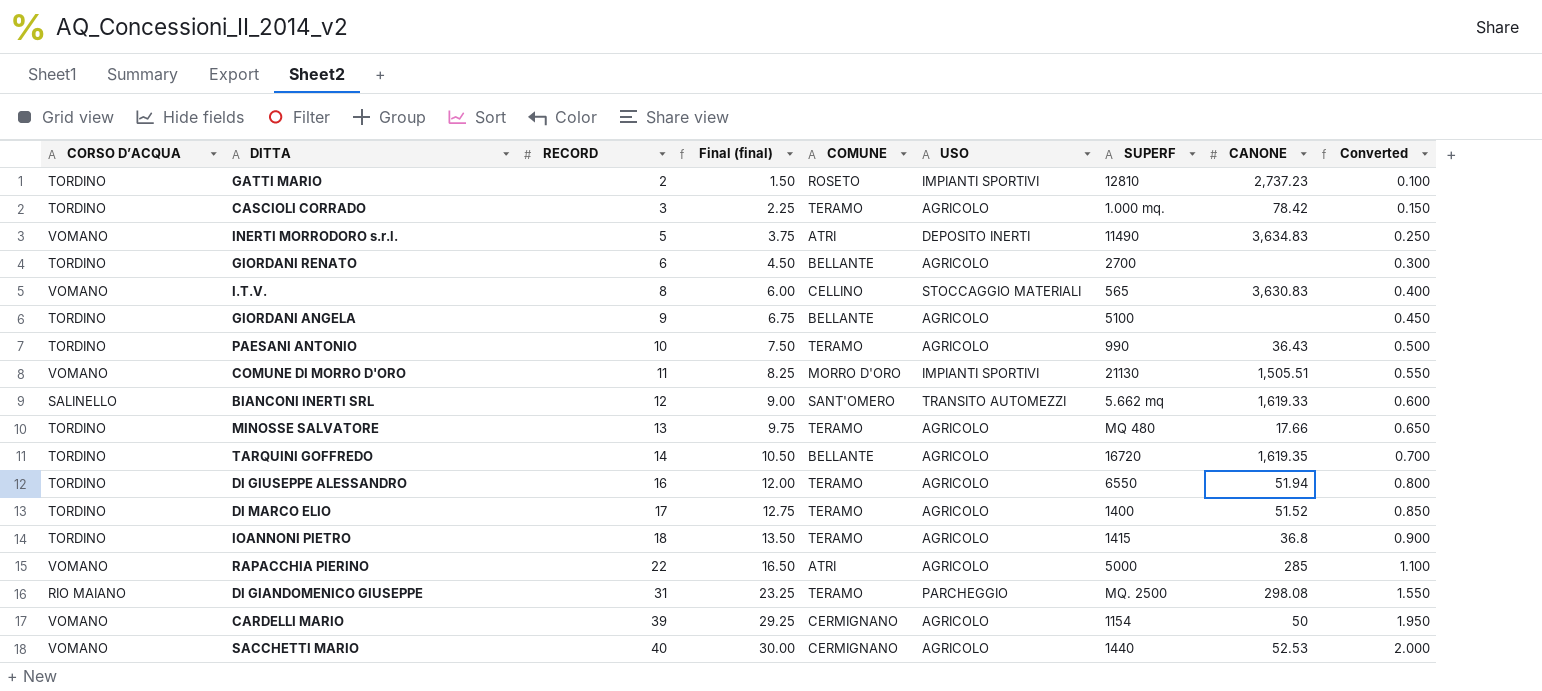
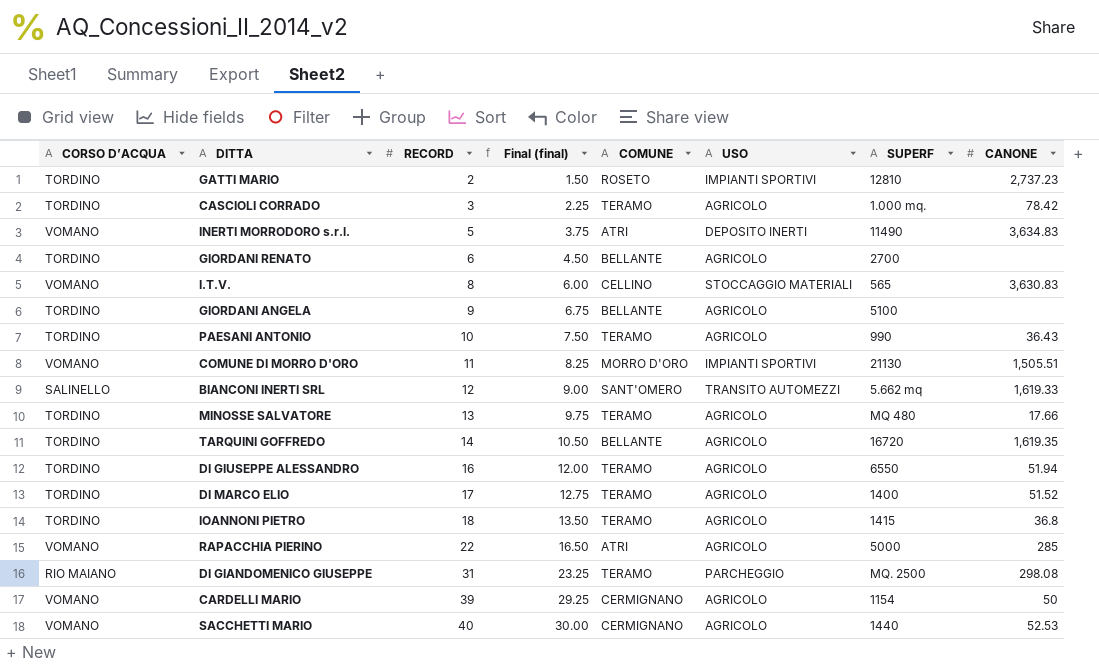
column Converted | formula: [RECORD] * 0.05 -> none

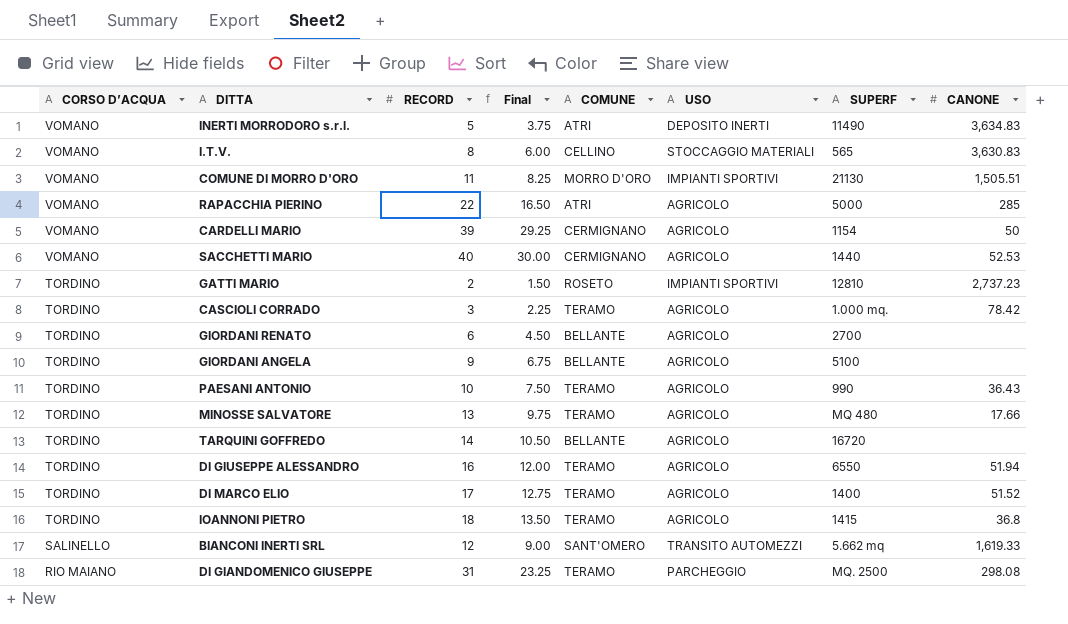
row order: RECORD ascending -> CORSO D’ACQUA descending
column name: Final (final) -> Final
TARQUINI GOFFREDO | CANONE: 1,619.35 -> none

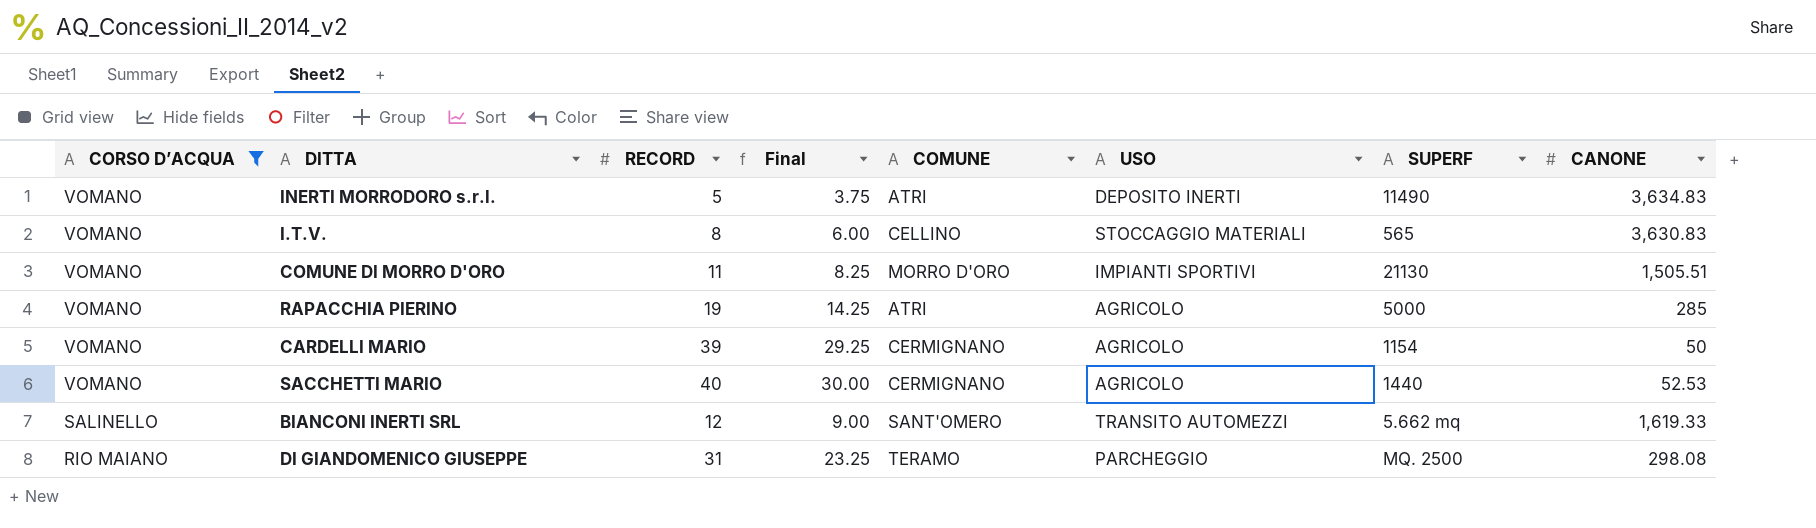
filter: none -> CORSO D’ACQUA != TORDINO
RAPACCHIA PIERINO | RECORD: 22 -> 19
RAPACCHIA PIERINO | Final: 16.50 -> 14.25

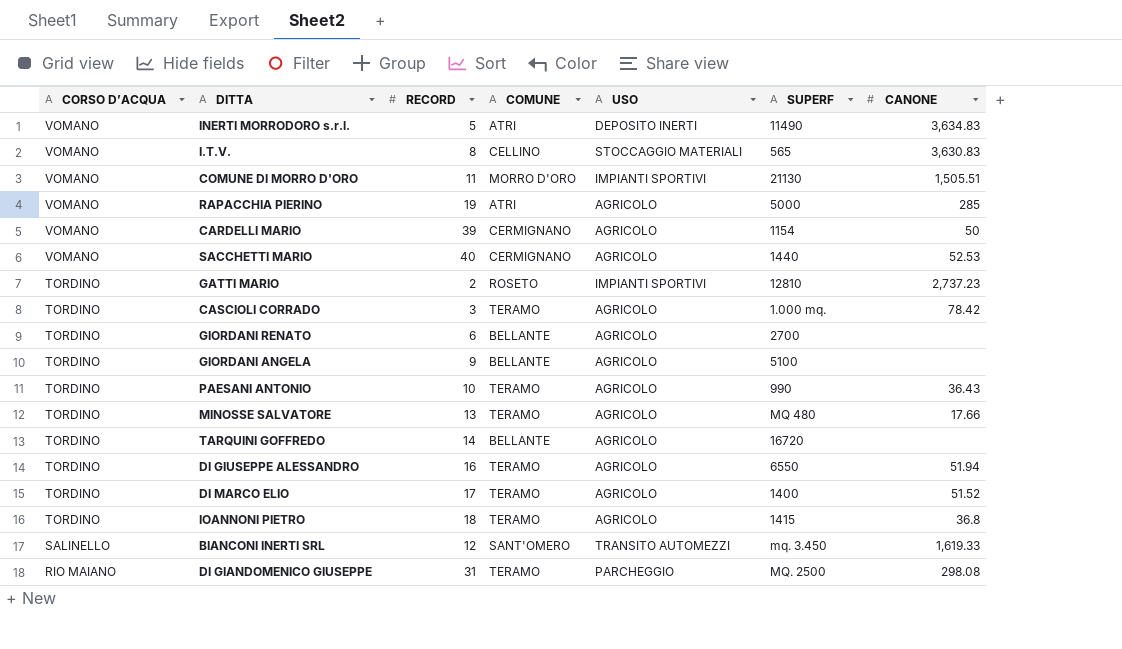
filter: CORSO D’ACQUA != TORDINO -> none
column Final | formula: [RECORD] * 0.75 -> none
BIANCONI INERTI SRL | SUPERF: 5.662 mq -> mq. 3.450

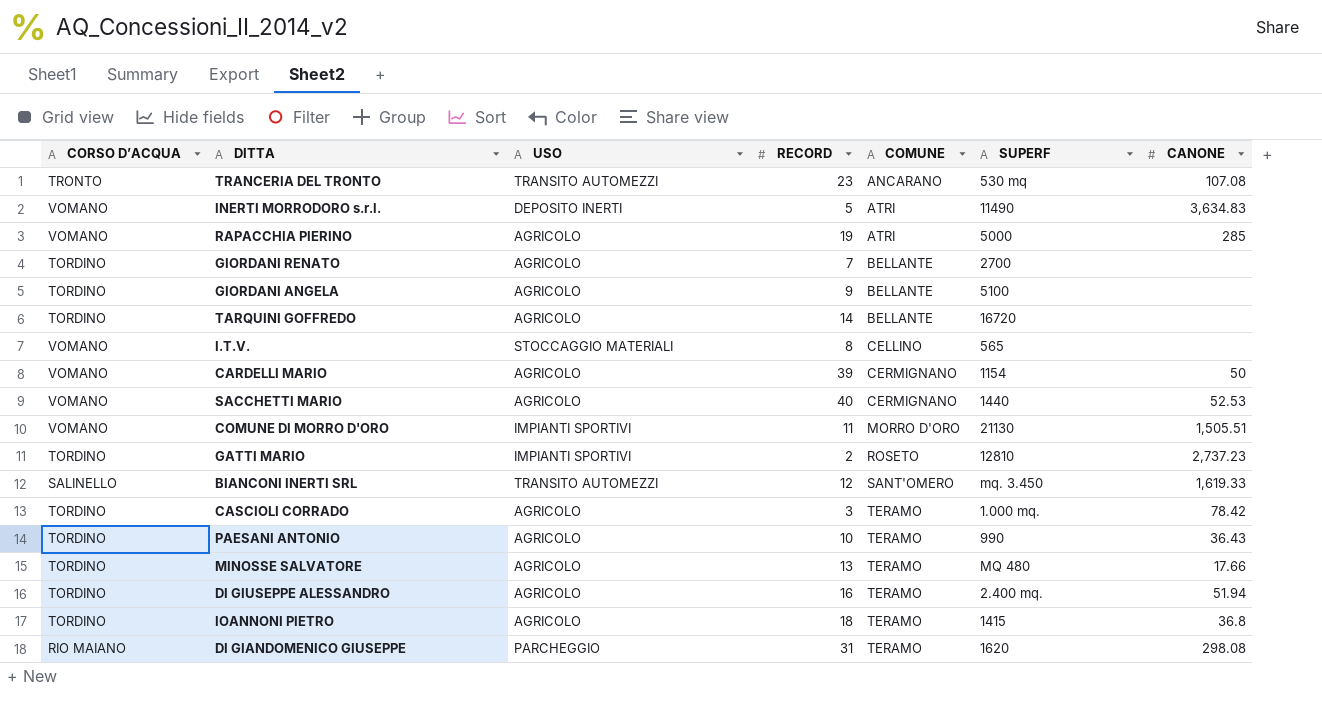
row order: CORSO D’ACQUA descending -> COMUNE ascending
column USO | position: 5 -> 3
row DI MARCO ELIO: TORDINO | 17 | TERAMO | AGRICOLO | 1400 | 51.52 -> none
row TRANCERIA DEL TRONTO: none -> TRONTO | TRANSITO AUTOMEZZI | 23 | ANCARANO | 530 mq | 107.08
GIORDANI RENATO | RECORD: 6 -> 7
I.T.V. | CANONE: 3,630.83 -> none
DI GIUSEPPE ALESSANDRO | SUPERF: 6550 -> 2.400 mq.
DI GIANDOMENICO GIUSEPPE | SUPERF: MQ. 2500 -> 1620

